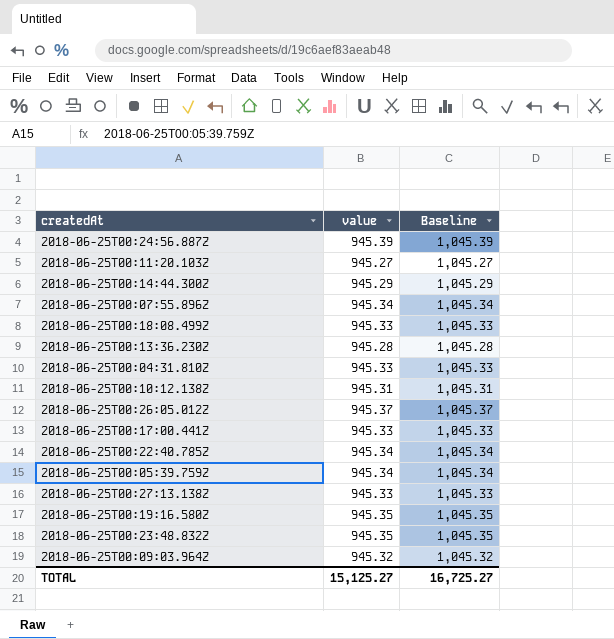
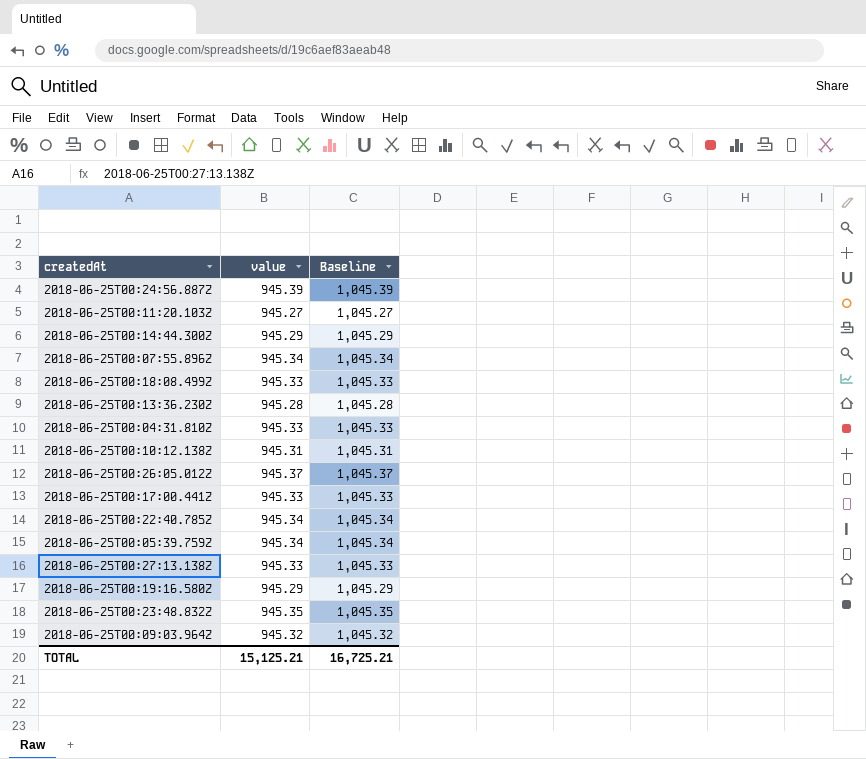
2018-06-25T00:19:16.580Z | value: 945.35 -> 945.29
2018-06-25T00:19:16.580Z | Baseline: 1,045.35 -> 1,045.29
TOTAL | value: 15,125.27 -> 15,125.21
TOTAL | Baseline: 16,725.27 -> 16,725.21

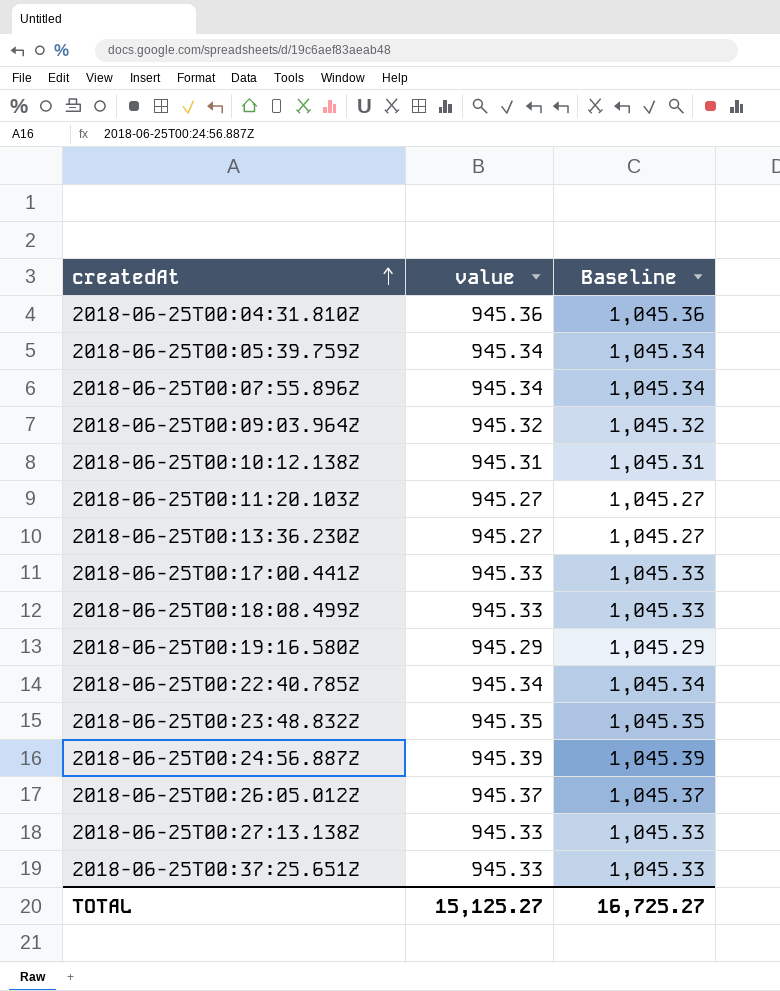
row order: none -> createdAt ascending
row 2018-06-25T00:14:44.300Z: 945.29 | 1,045.29 -> none
2018-06-25T00:04:31.810Z | value: 945.33 -> 945.36
2018-06-25T00:04:31.810Z | Baseline: 1,045.33 -> 1,045.36
2018-06-25T00:13:36.230Z | value: 945.28 -> 945.27
2018-06-25T00:13:36.230Z | Baseline: 1,045.28 -> 1,045.27
row 2018-06-25T00:37:25.651Z: none -> 945.33 | 1,045.33
TOTAL | value: 15,125.21 -> 15,125.27
TOTAL | Baseline: 16,725.21 -> 16,725.27

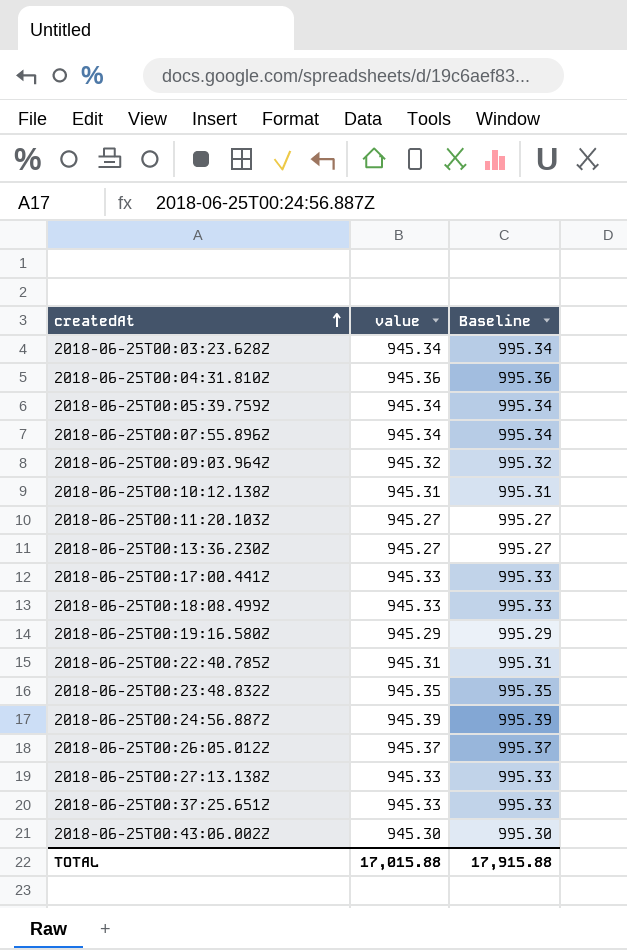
column Baseline | formula: [value] + 100 -> [value] + 50
row 2018-06-25T00:03:23.628Z: none -> 945.34 | 995.34
2018-06-25T00:22:40.785Z | value: 945.34 -> 945.31
row 2018-06-25T00:43:06.002Z: none -> 945.30 | 995.30
TOTAL | value: 15,125.27 -> 17,015.88
TOTAL | Baseline: 16,725.27 -> 17,915.88

